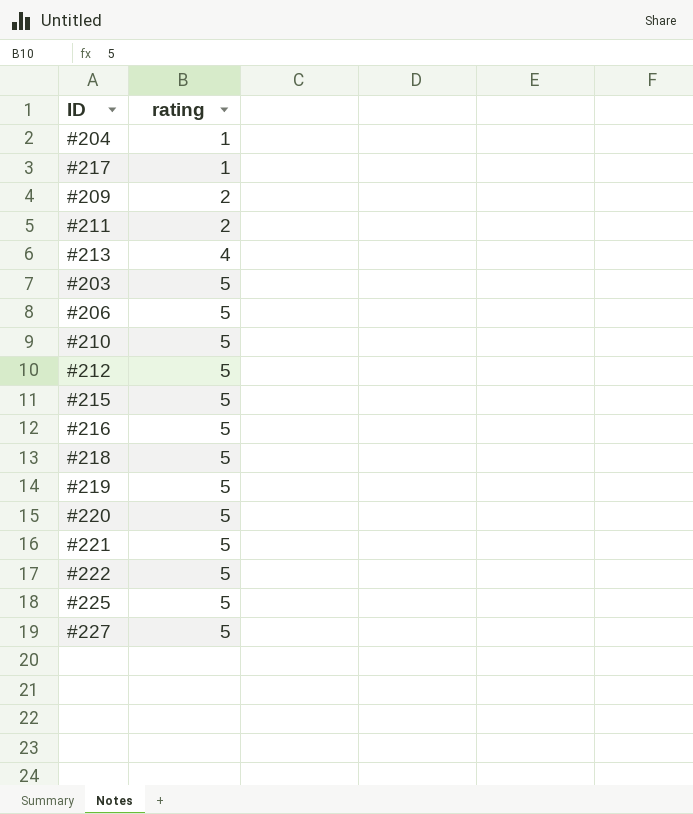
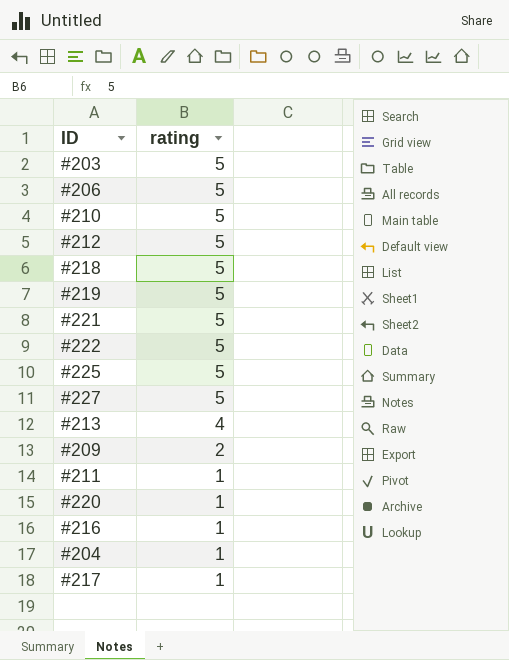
row order: rating ascending -> rating descending
row #215: 5 -> none
#211 | rating: 2 -> 1
#220 | rating: 5 -> 1
#216 | rating: 5 -> 1

